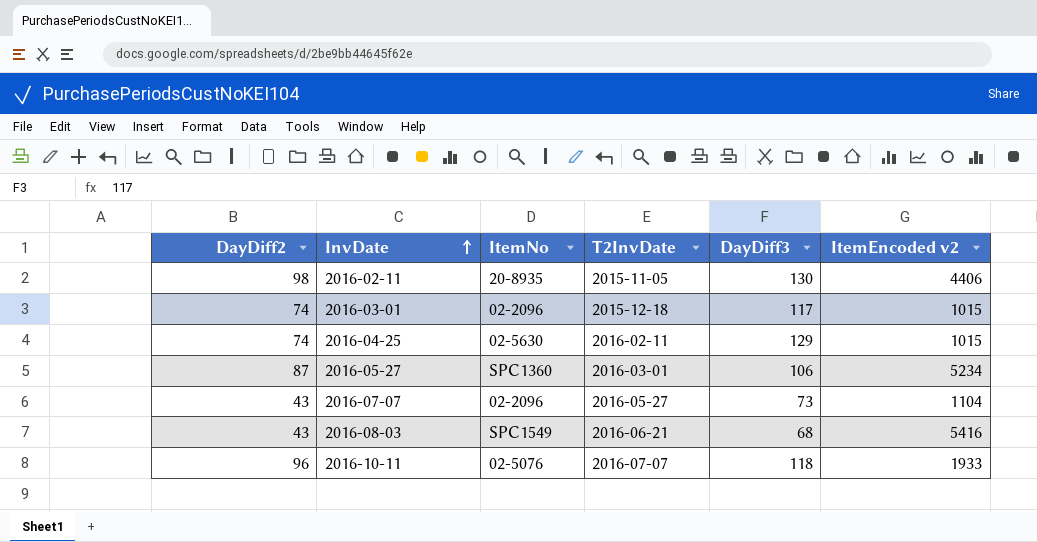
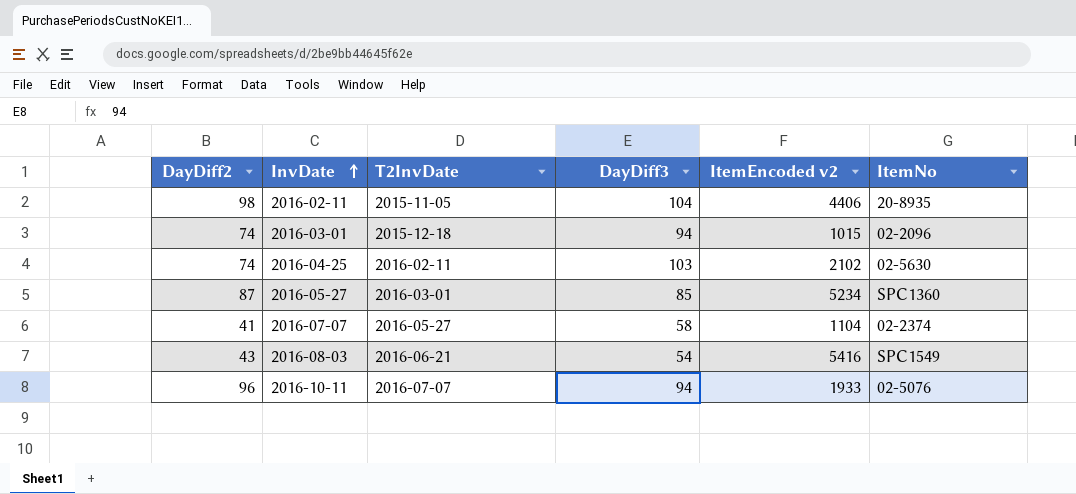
column ItemNo | position: 3 -> 6
2016-02-11 | DayDiff3: 130 -> 104
2016-03-01 | DayDiff3: 117 -> 94
2016-04-25 | DayDiff3: 129 -> 103
2016-04-25 | ItemEncoded v2: 1015 -> 2102
2016-05-27 | DayDiff3: 106 -> 85
2016-07-07 | DayDiff2: 43 -> 41
2016-07-07 | DayDiff3: 73 -> 58
2016-07-07 | ItemNo: 02-2096 -> 02-2374
2016-08-03 | DayDiff3: 68 -> 54
2016-10-11 | DayDiff3: 118 -> 94

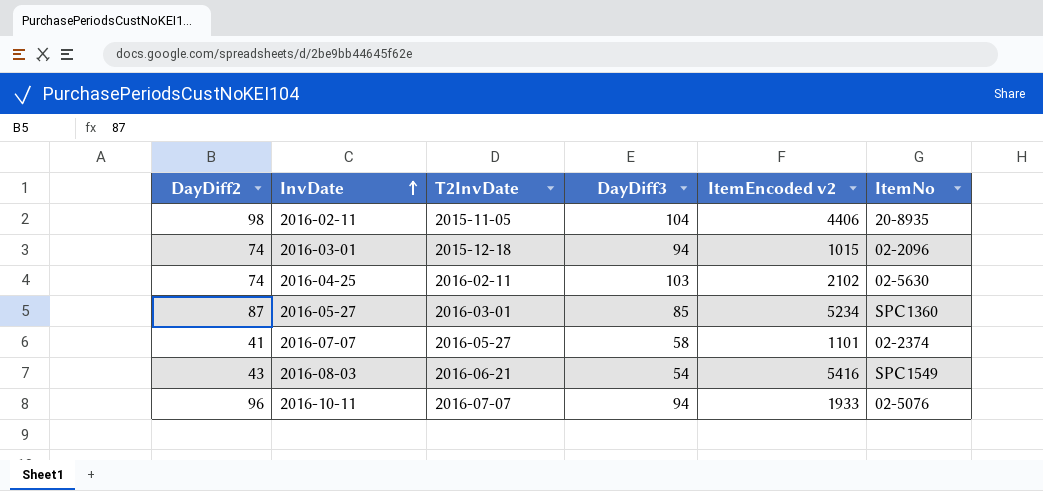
2016-07-07 | ItemEncoded v2: 1104 -> 1101

